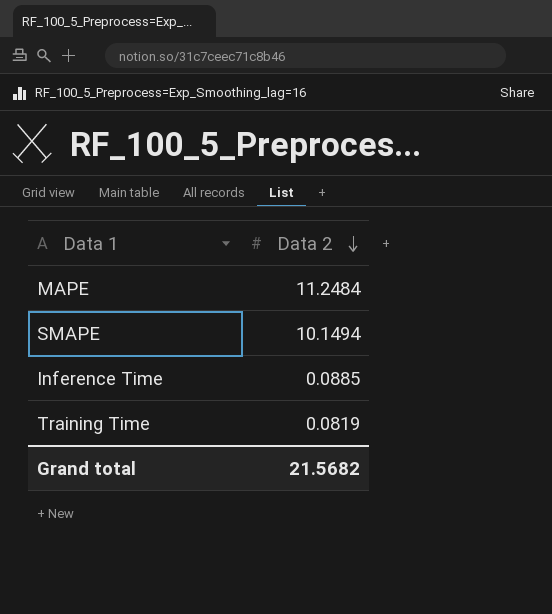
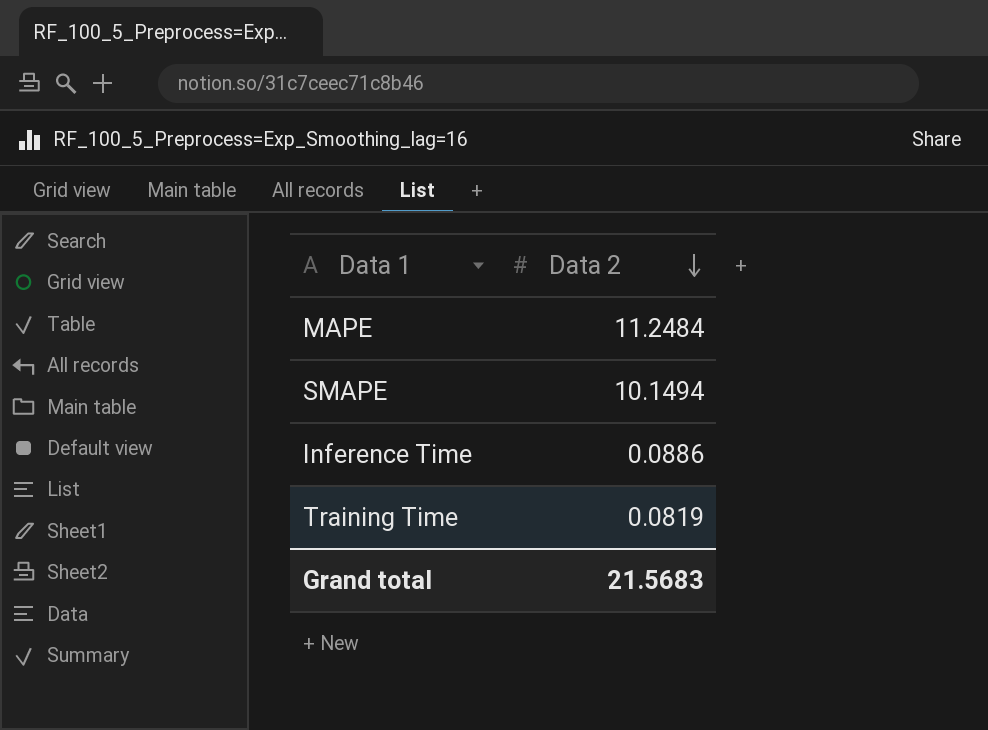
Inference Time | Data 2: 0.0885 -> 0.0886
Grand total | Data 2: 21.5682 -> 21.5683

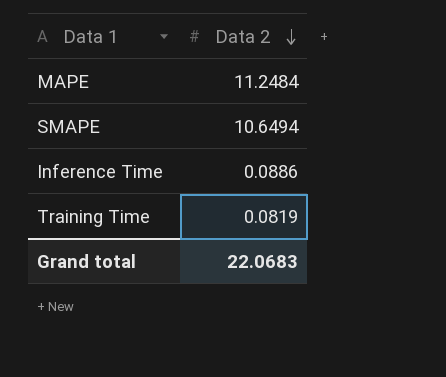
SMAPE | Data 2: 10.1494 -> 10.6494
Grand total | Data 2: 21.5683 -> 22.0683

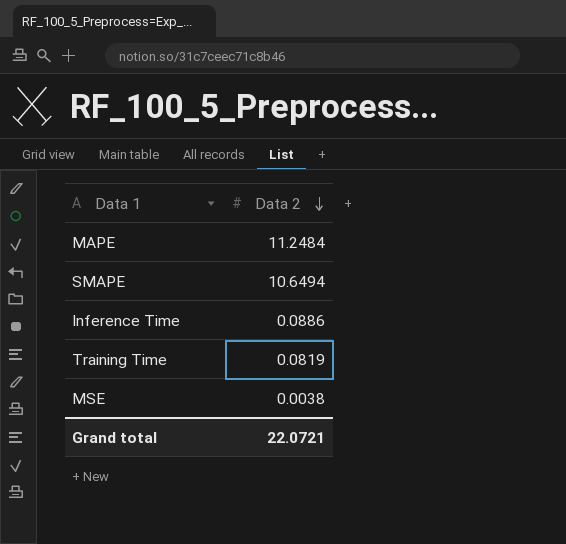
row MSE: none -> 0.0038
Grand total | Data 2: 22.0683 -> 22.0721

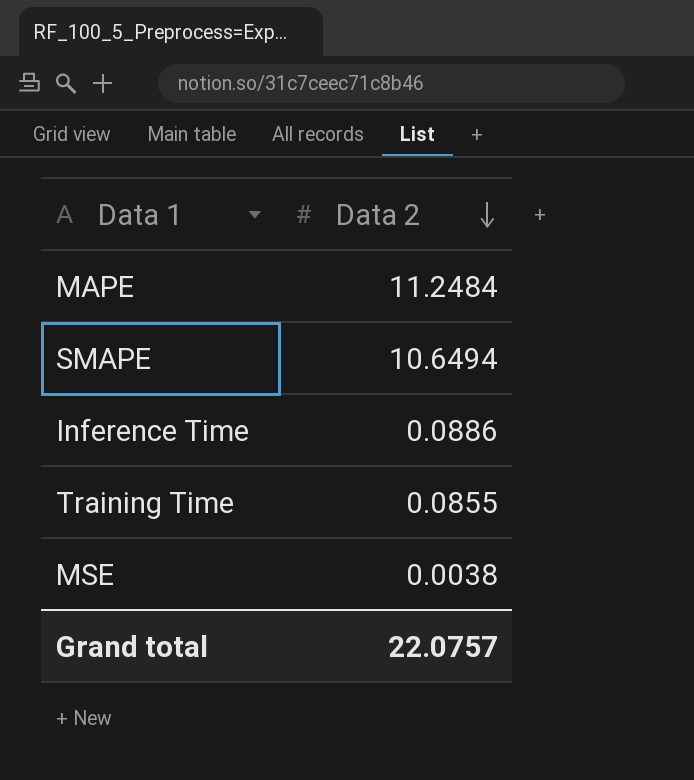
Training Time | Data 2: 0.0819 -> 0.0855
Grand total | Data 2: 22.0721 -> 22.0757

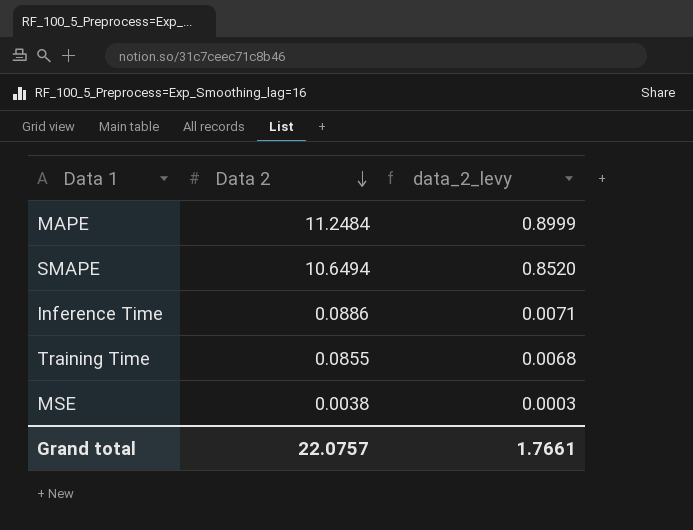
column data_2_levy | formula: none -> [Data 2] * 0.08

